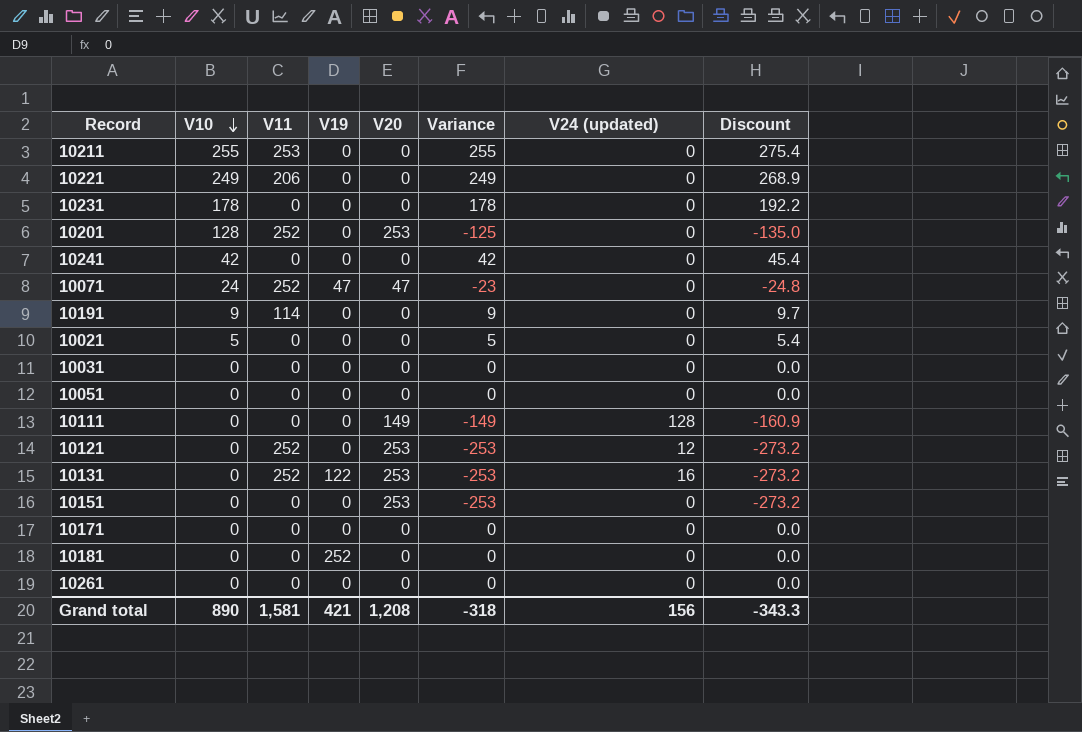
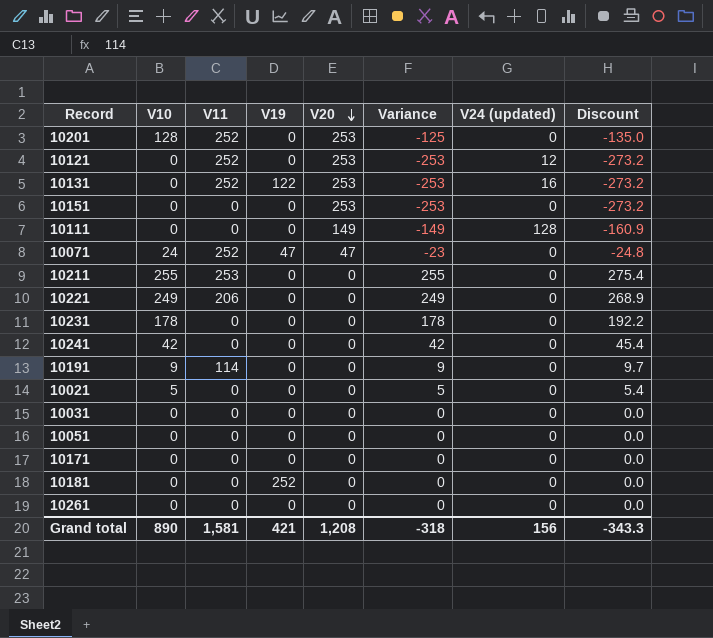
row order: V10 descending -> V20 descending

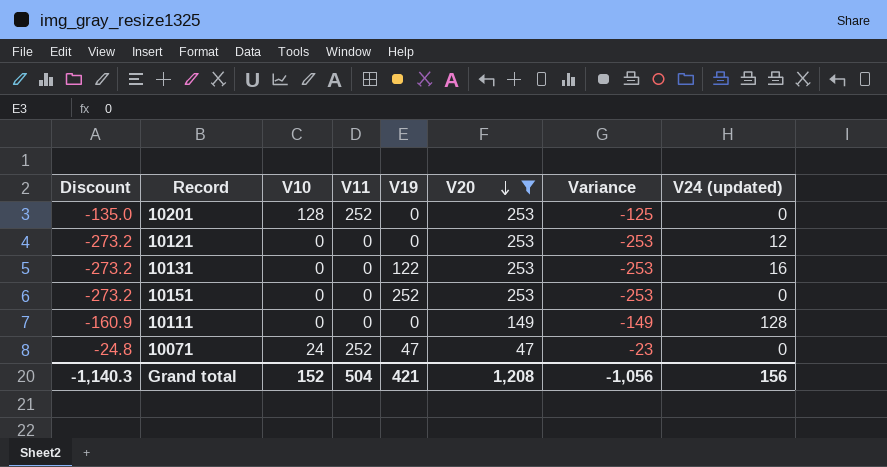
filter: none -> V20 != 0
column Discount | position: 8 -> 1
10121 | V11: 252 -> 0
10131 | V11: 252 -> 0
10151 | V19: 0 -> 252
Grand total | Discount: -343.3 -> -1,140.3
Grand total | V10: 890 -> 152
Grand total | V11: 1,581 -> 504
Grand total | Variance: -318 -> -1,056

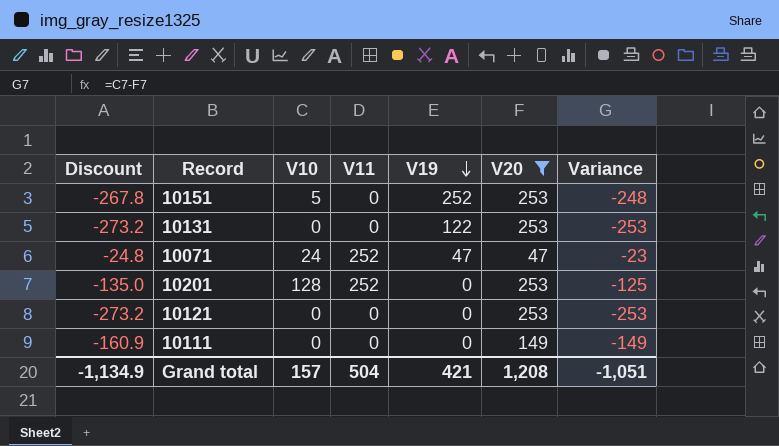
row order: V20 descending -> V19 descending
column V24 (updated) | position: 8 -> none
10151 | Discount: -273.2 -> -267.8
10151 | V10: 0 -> 5
10151 | Variance: -253 -> -248
Grand total | Discount: -1,140.3 -> -1,134.9
Grand total | V10: 152 -> 157
Grand total | Variance: -1,056 -> -1,051

